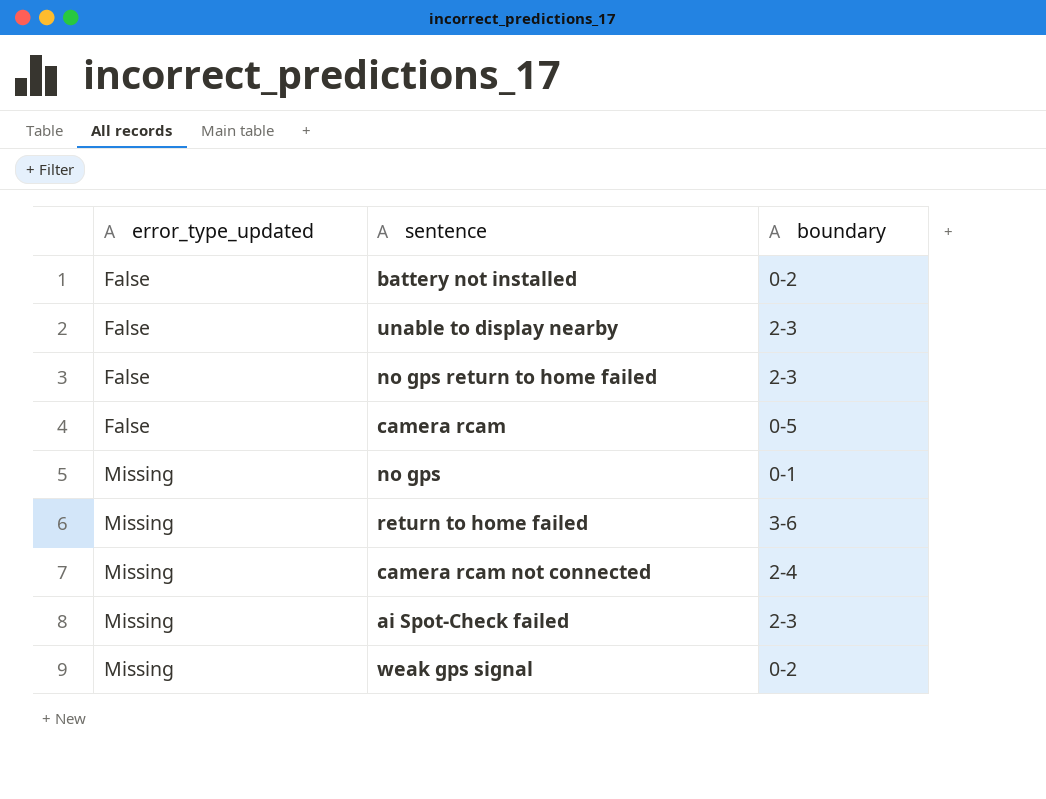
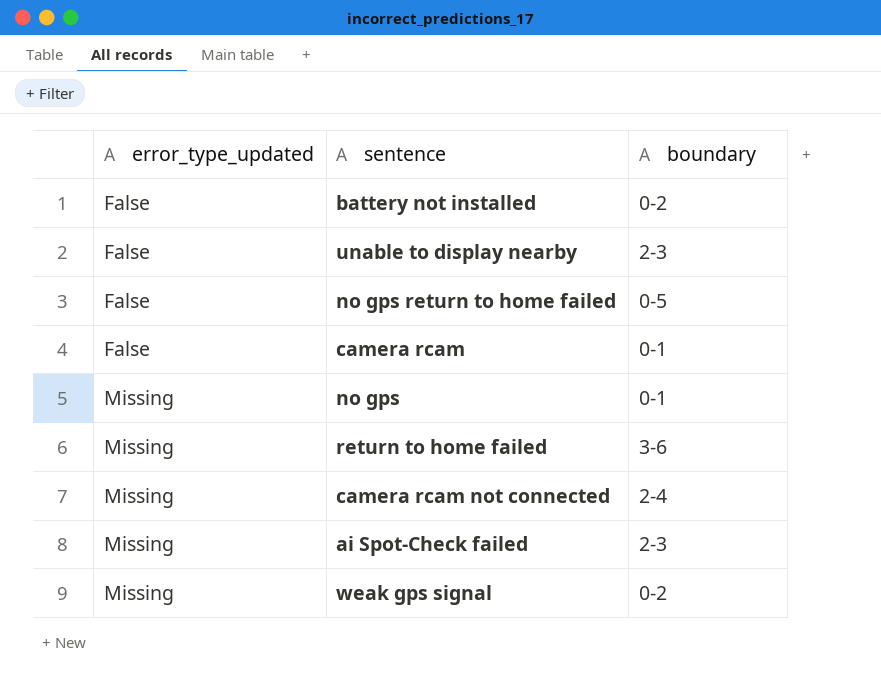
no gps return to home failed | boundary: 2-3 -> 0-5
camera rcam | boundary: 0-5 -> 0-1

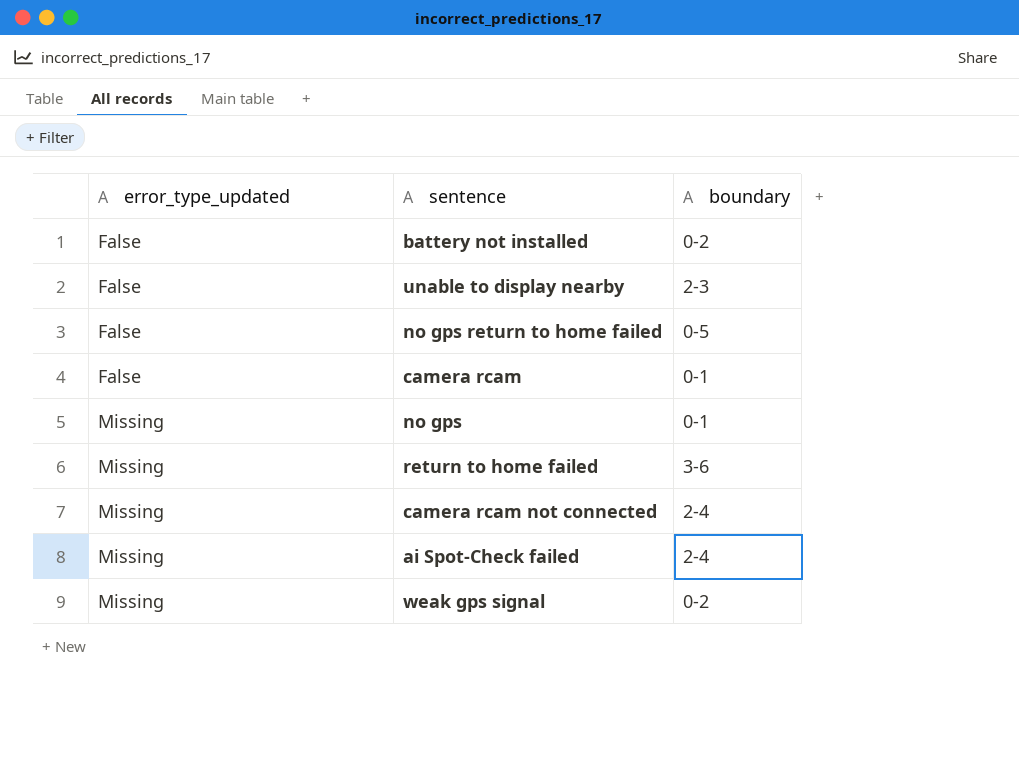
ai Spot-Check failed | boundary: 2-3 -> 2-4

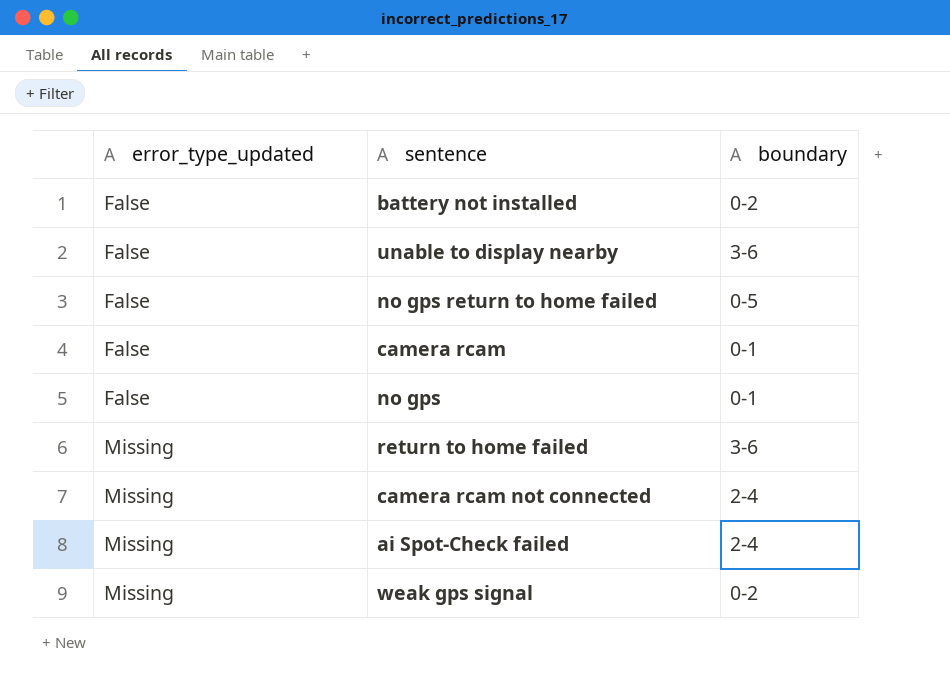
unable to display nearby | boundary: 2-3 -> 3-6
no gps | error_type_updated: Missing -> False

